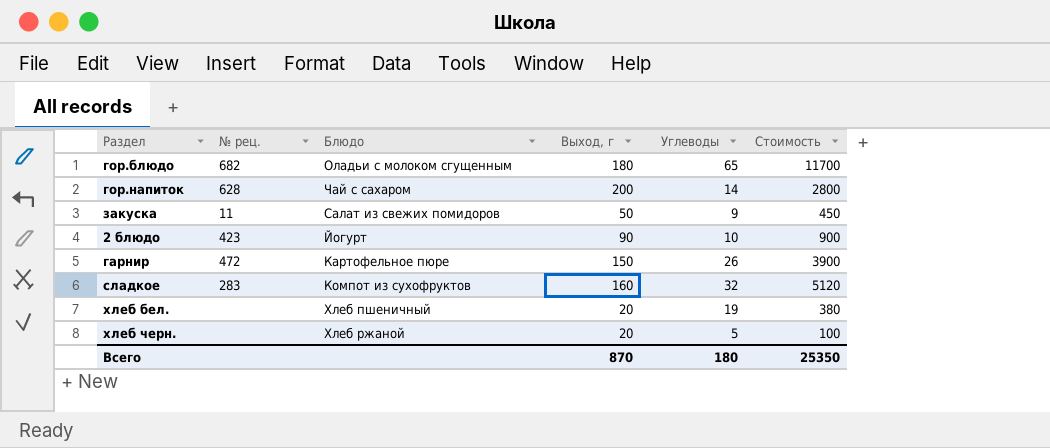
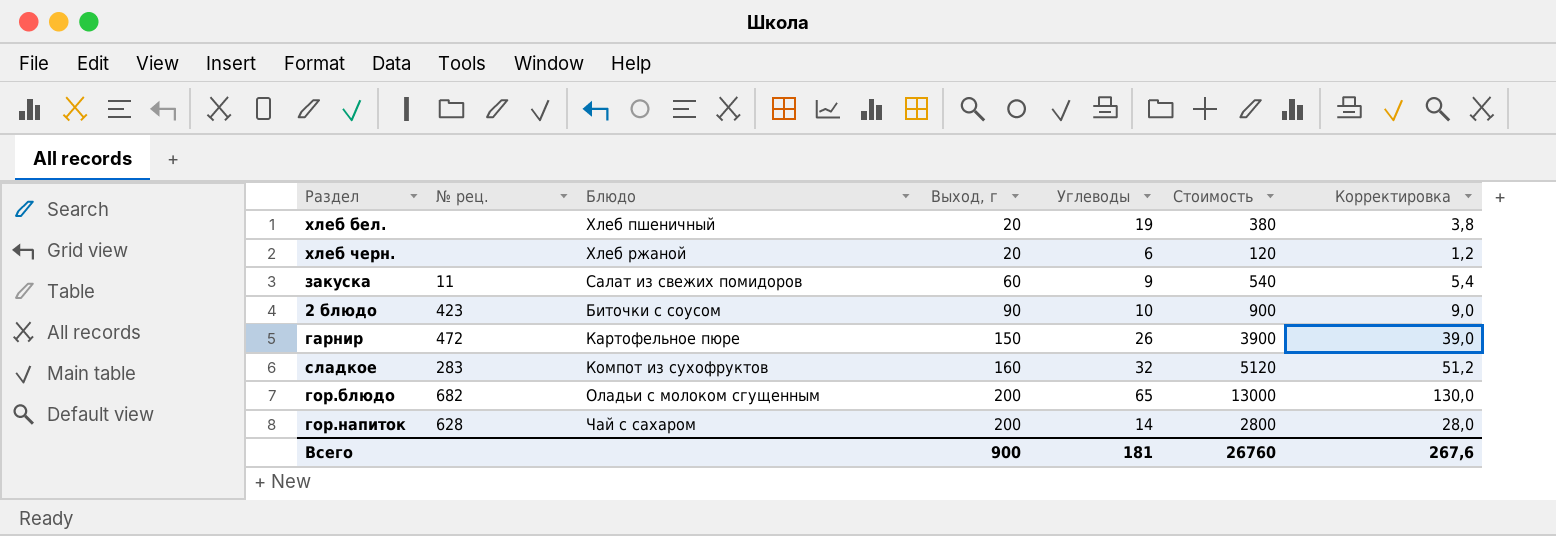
row order: none -> Выход, г ascending
column Корректировка | formula: none -> [Стоимость] * 0,01
хлеб черн. | Углеводы: 5 -> 6
хлеб черн. | Стоимость: 100 -> 120
закуска | Выход, г: 50 -> 60
закуска | Стоимость: 450 -> 540
2 блюдо | Блюдо: Йогурт -> Биточки с соусом
гор.блюдо | Выход, г: 180 -> 200
гор.блюдо | Стоимость: 11700 -> 13000
Всего | Выход, г: 870 -> 900
Всего | Углеводы: 180 -> 181
Всего | Стоимость: 25350 -> 26760

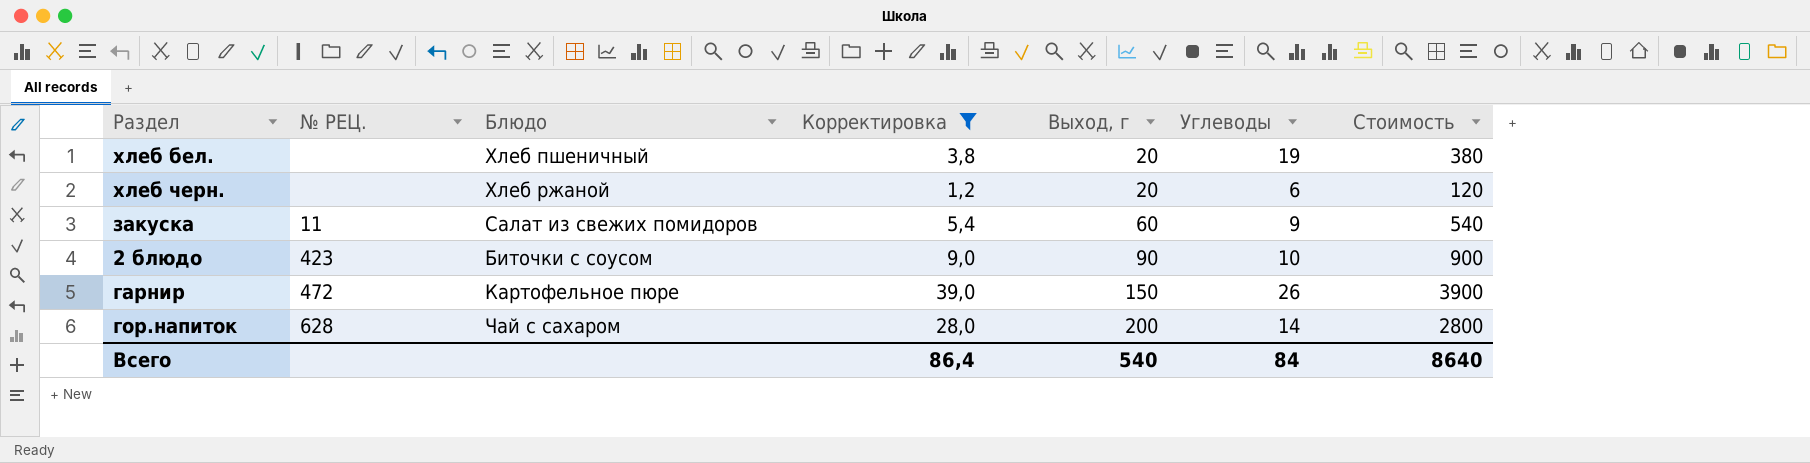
filter: none -> Корректировка <= 39,0
column name: № рец. -> № РЕЦ.
column Корректировка | position: 7 -> 4
Всего | Корректировка: 267,6 -> 86,4
Всего | Выход, г: 900 -> 540
Всего | Углеводы: 181 -> 84
Всего | Стоимость: 26760 -> 8640

